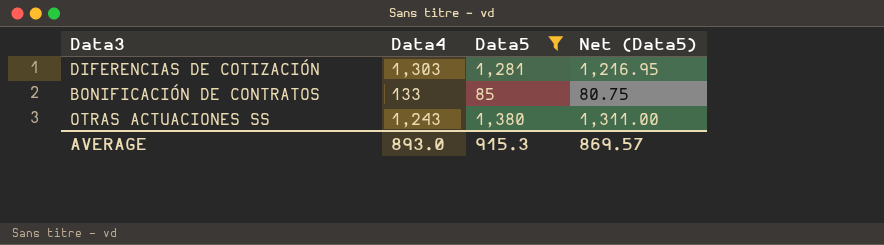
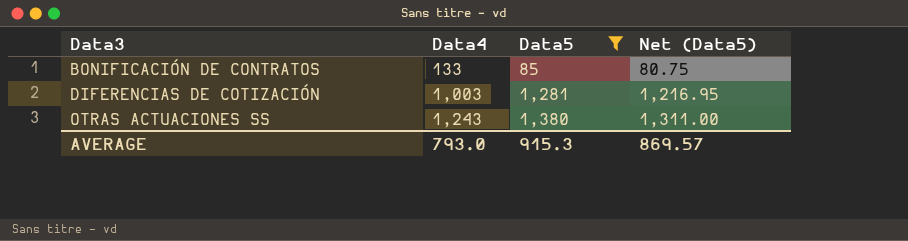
row order: none -> Data3 ascending
DIFERENCIAS DE COTIZACIÓN | Data4: 1,303 -> 1,003
AVERAGE | Data4: 893.0 -> 793.0

